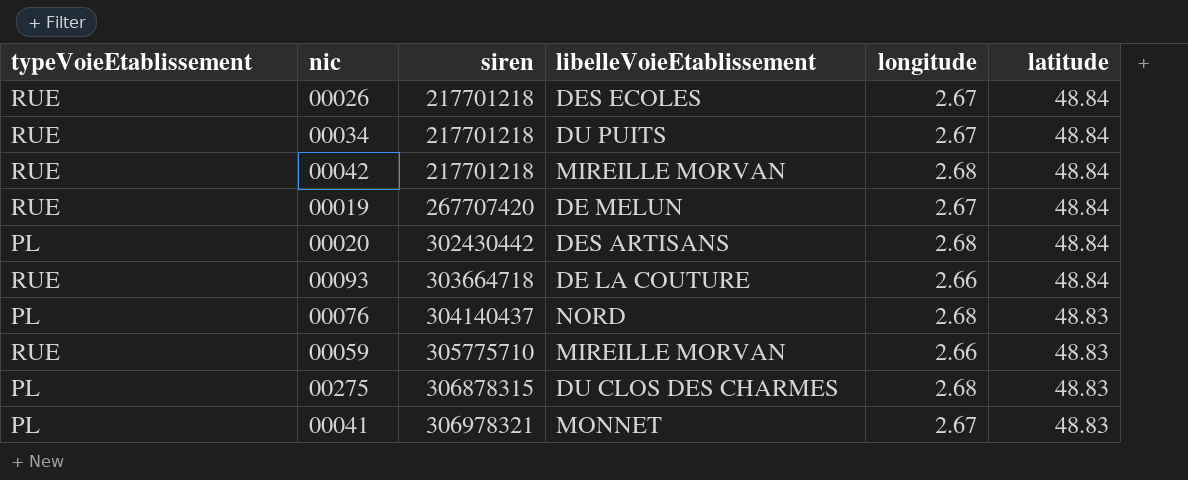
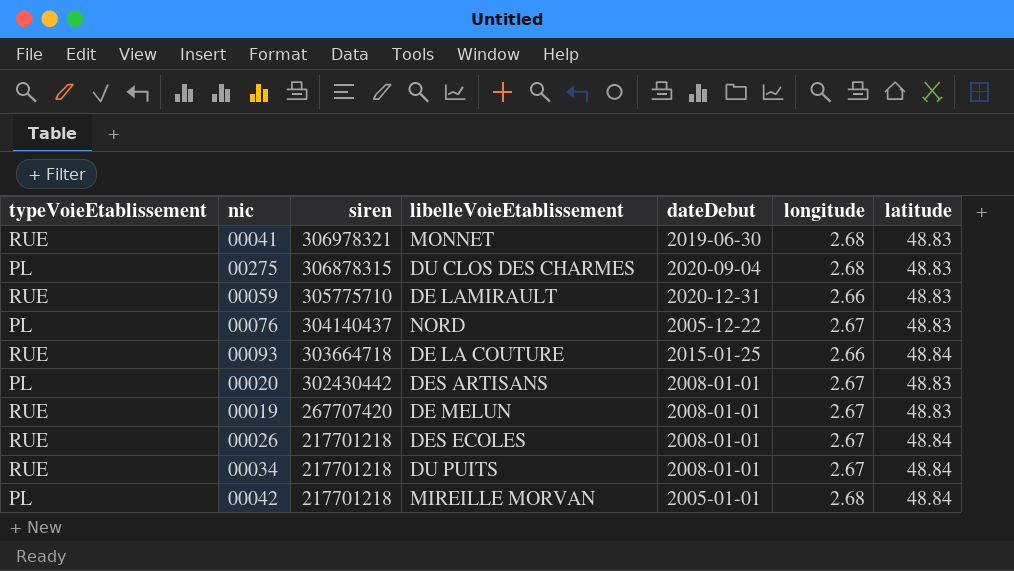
row order: siren ascending -> siren descending
column dateDebut | position: none -> 5
00041 | typeVoieEtablissement: PL -> RUE
00041 | longitude: 2.67 -> 2.68
00059 | libelleVoieEtablissement: MIREILLE MORVAN -> DE LAMIRAULT
00076 | longitude: 2.68 -> 2.67
00020 | longitude: 2.68 -> 2.67
00020 | latitude: 48.84 -> 48.83
00019 | latitude: 48.84 -> 48.83
00042 | typeVoieEtablissement: RUE -> PL

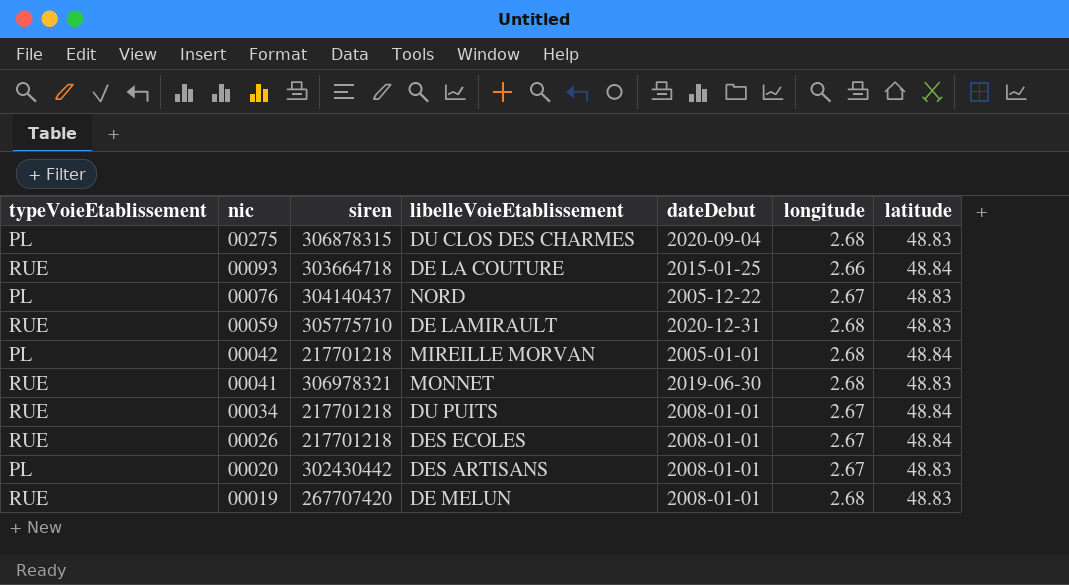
row order: siren descending -> nic descending
00059 | longitude: 2.66 -> 2.68
00019 | longitude: 2.67 -> 2.68

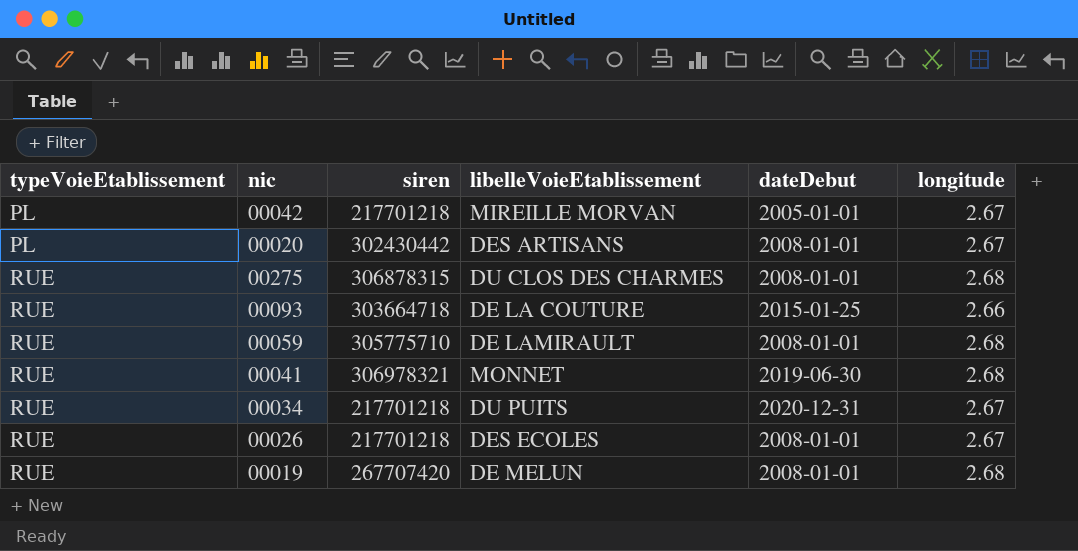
row order: nic descending -> typeVoieEtablissement ascending
column latitude | position: 7 -> none
row 00076: PL | 304140437 | NORD | 2005-12-22 | 2.67 | 48.83 -> none
00042 | longitude: 2.68 -> 2.67
00275 | typeVoieEtablissement: PL -> RUE
00275 | dateDebut: 2020-09-04 -> 2008-01-01
00059 | dateDebut: 2020-12-31 -> 2008-01-01
00034 | dateDebut: 2008-01-01 -> 2020-12-31

